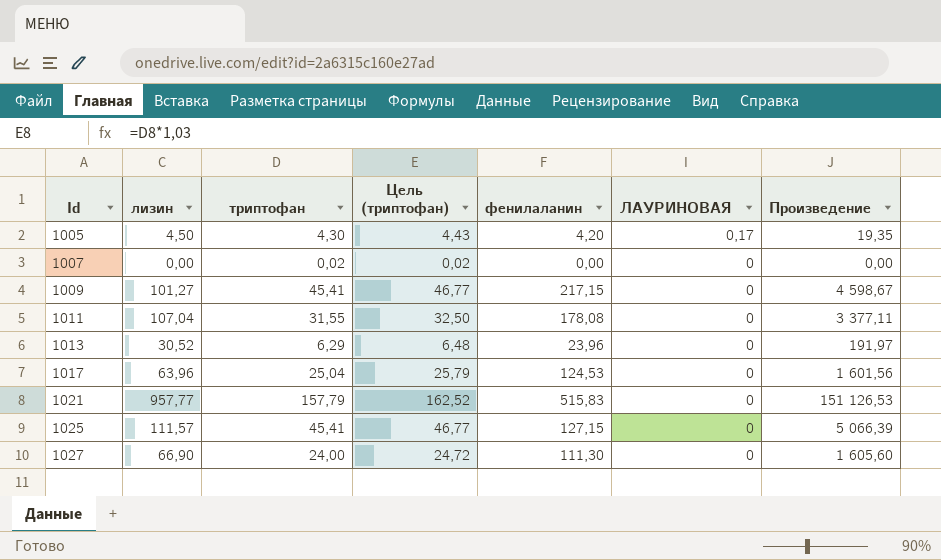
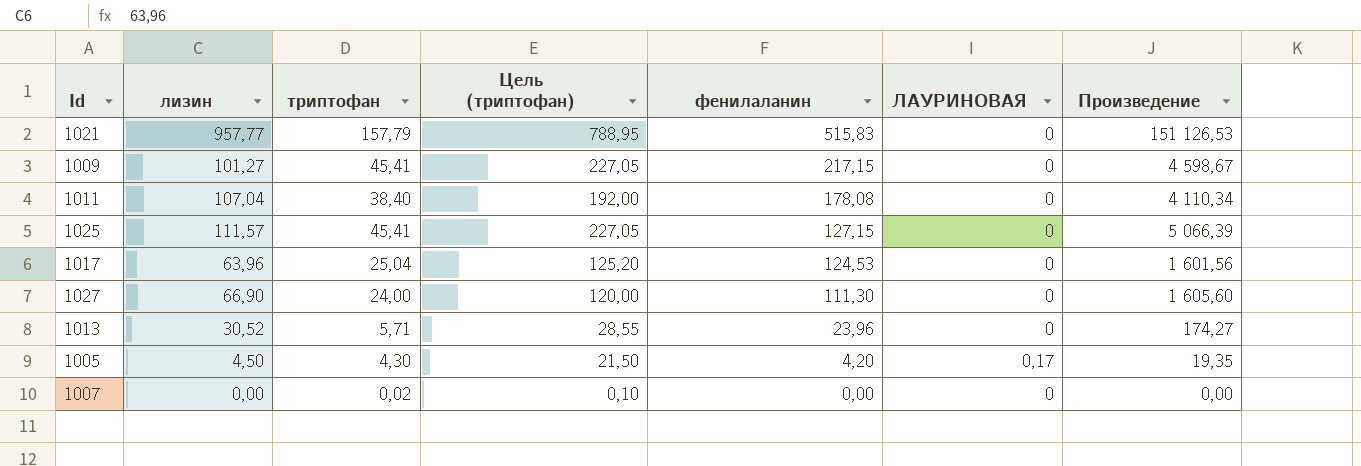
row order: Id ascending -> фенилаланин descending
column Цель (триптофан) | formula: [триптофан] * 1,03 -> [триптофан] * 5
1011 | триптофан: 31,55 -> 38,40
1011 | Произведение: 3 377,11 -> 4 110,34
1013 | триптофан: 6,29 -> 5,71
1013 | Произведение: 191,97 -> 174,27

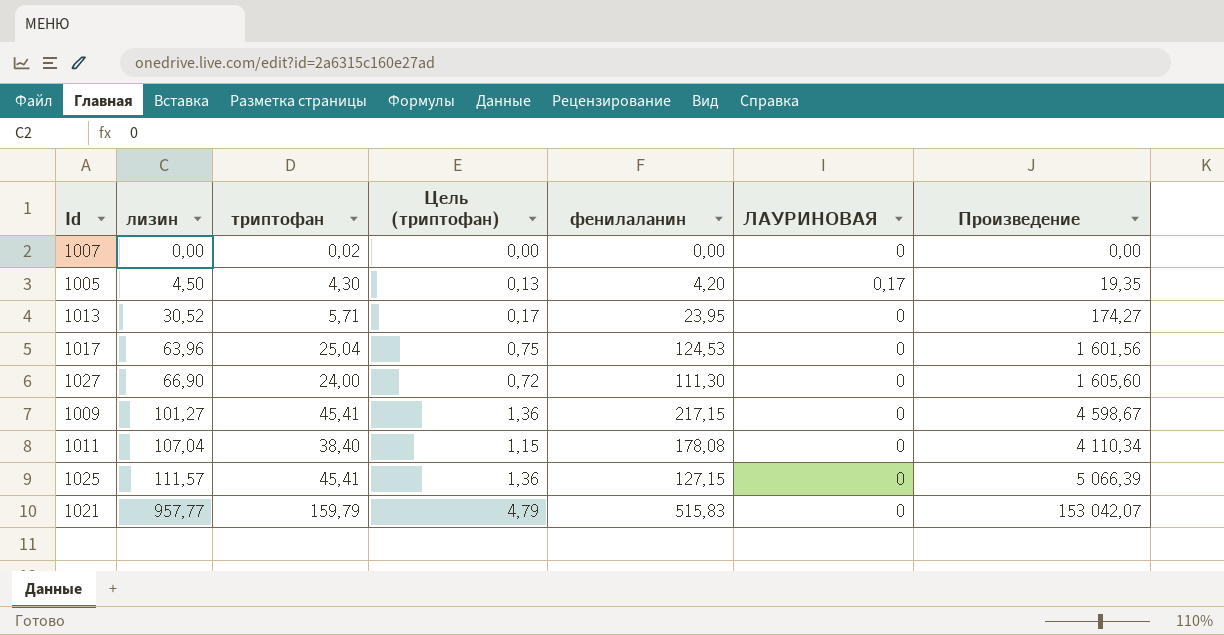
row order: фенилаланин descending -> лизин ascending
column Цель (триптофан) | formula: [триптофан] * 5 -> [триптофан] * 0,03
1013 | фенилаланин: 23,96 -> 23,95
1021 | триптофан: 157,79 -> 159,79
1021 | Произведение: 151 126,53 -> 153 042,07

